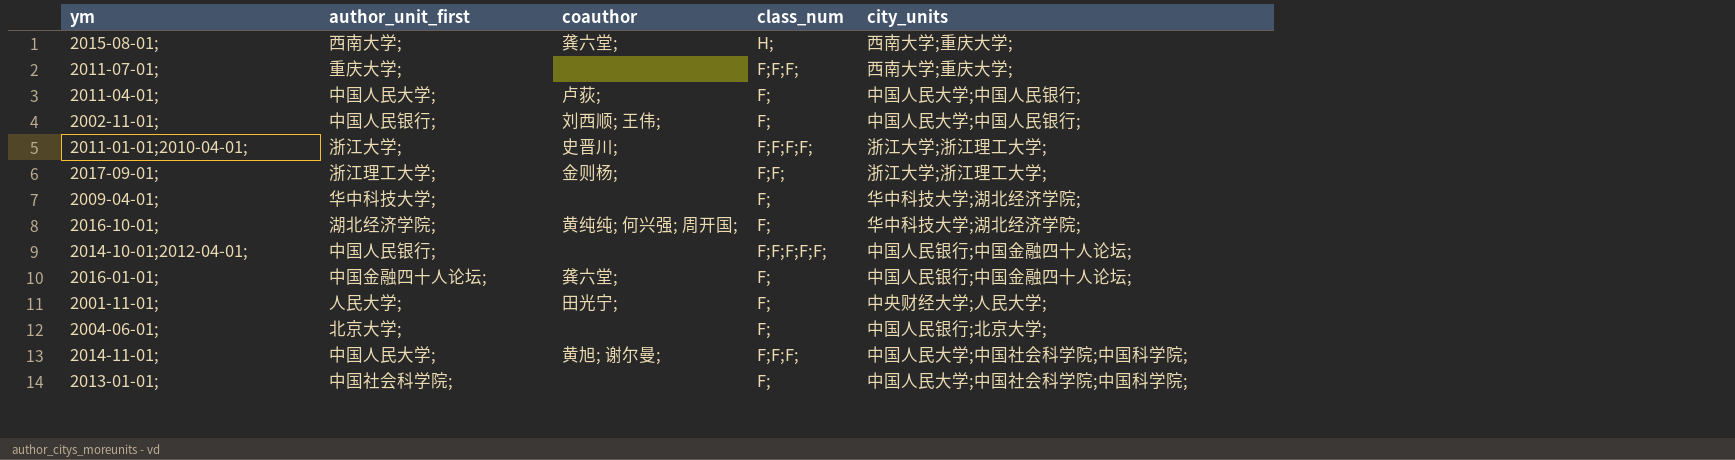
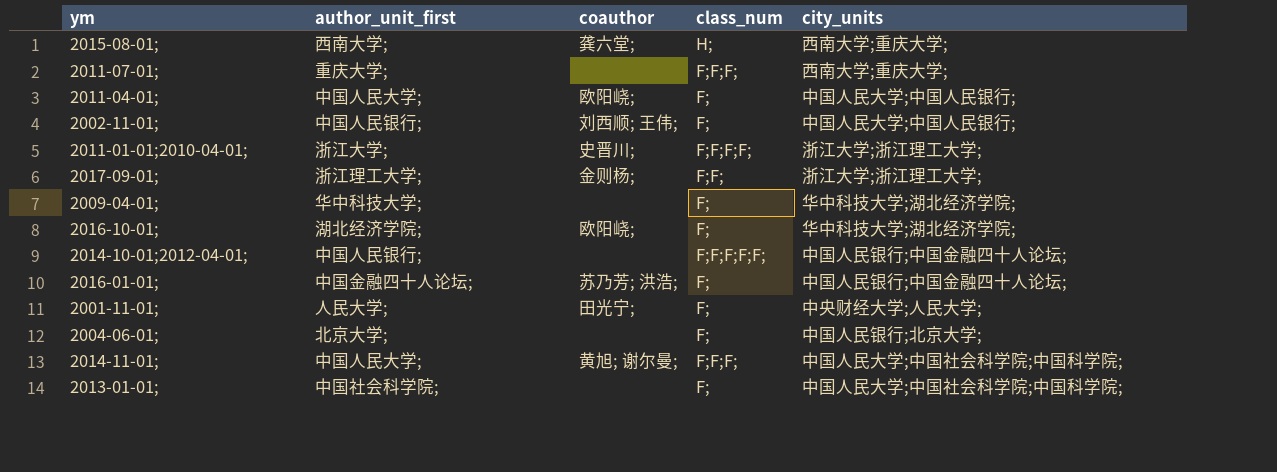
2011-04-01; | coauthor: 卢荻; -> 欧阳峣;
2016-10-01; | coauthor: 黄纯纯; 何兴强; 周开国; -> 欧阳峣;
2016-01-01; | coauthor: 龚六堂; -> 苏乃芳; 洪浩;

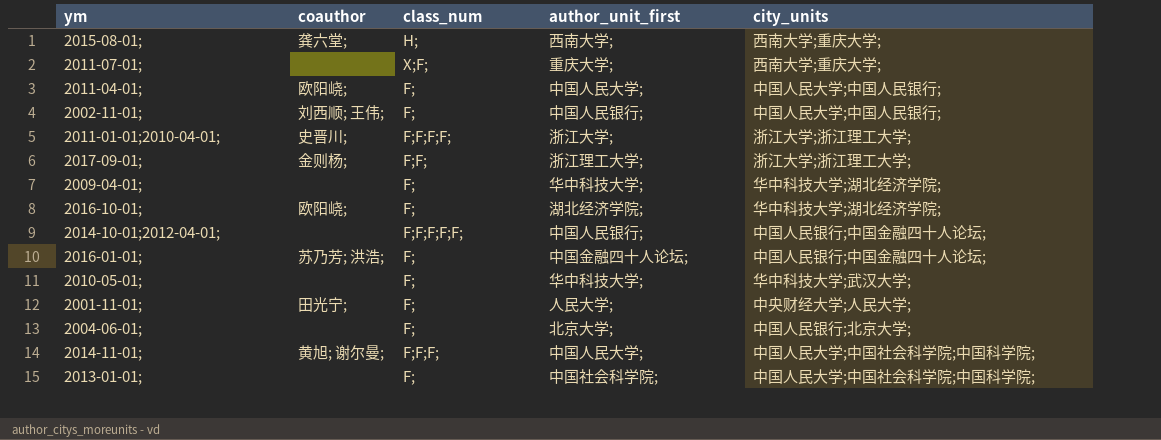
column author_unit_first | position: 2 -> 4
2011-07-01; | class_num: F;F;F; -> X;F;
row 2010-05-01;: none -> none | F; | 华中科技大学; | 华中科技大学;武汉大学;

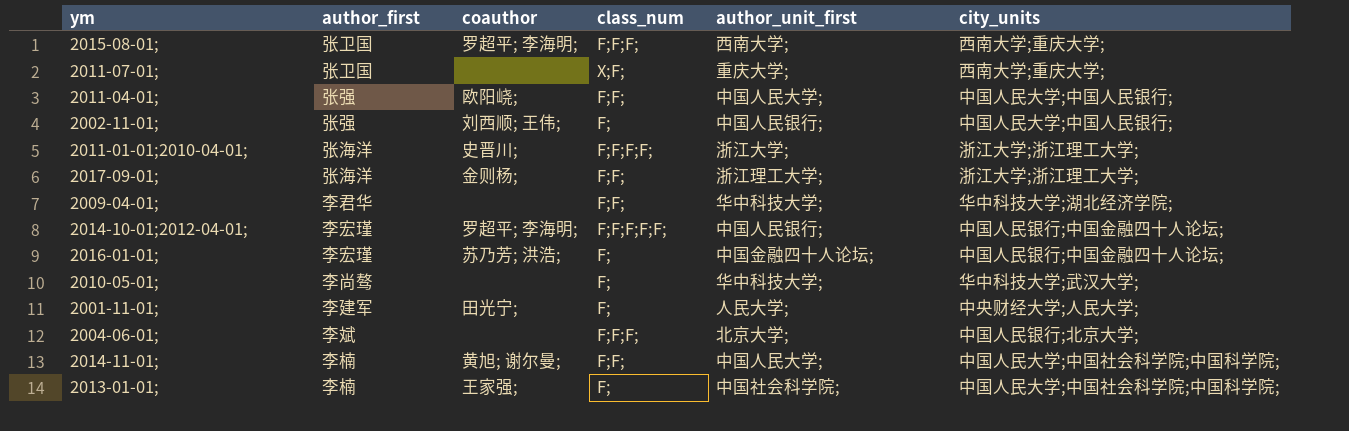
column author_first | position: none -> 2
row 2016-10-01;: 欧阳峣; | F; | 湖北经济学院; | 华中科技大学;湖北经济学院; -> none
2015-08-01; | coauthor: 龚六堂; -> 罗超平; 李海明;
2015-08-01; | class_num: H; -> F;F;F;
2011-04-01; | class_num: F; -> F;F;
2009-04-01; | class_num: F; -> F;F;
2014-10-01;2012-04-01; | coauthor: none -> 罗超平; 李海明;
2004-06-01; | class_num: F; -> F;F;F;
2014-11-01; | class_num: F;F;F; -> F;F;
2013-01-01; | coauthor: none -> 王家强;

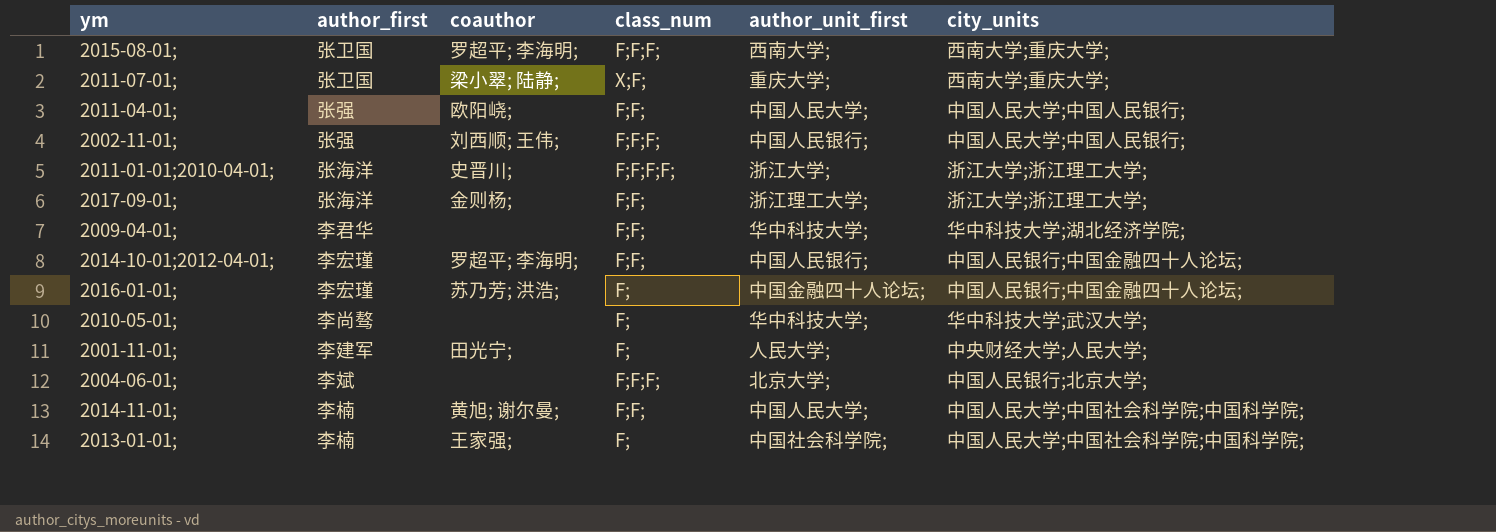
2011-07-01; | coauthor: none -> 梁小翠; 陆静;
2002-11-01; | class_num: F; -> F;F;F;
2014-10-01;2012-04-01; | class_num: F;F;F;F;F; -> F;F;

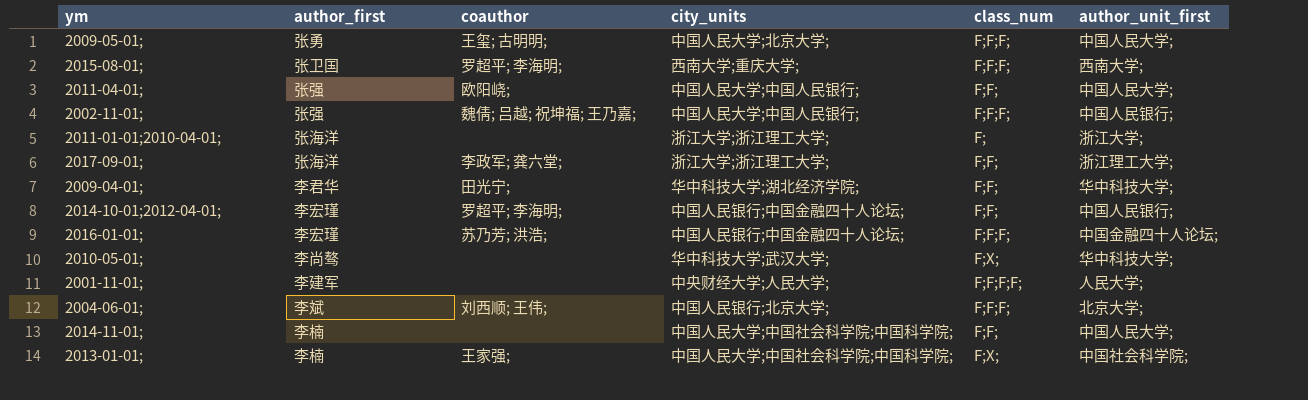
column city_units | position: 6 -> 4
row 2011-07-01;: 张卫国 | 梁小翠; 陆静; | X;F; | 重庆大学; | 西南大学;重庆大学; -> none
row 2009-05-01;: none -> 张勇 | 王玺; 古明明; | 中国人民大学;北京大学; | F;F;F; | 中国人民大学;
2002-11-01; | coauthor: 刘西顺; 王伟; -> 魏倩; 吕越; 祝坤福; 王乃嘉;
2011-01-01;2010-04-01; | coauthor: 史晋川; -> none
2011-01-01;2010-04-01; | class_num: F;F;F;F; -> F;
2017-09-01; | coauthor: 金则杨; -> 李政军; 龚六堂;
2009-04-01; | coauthor: none -> 田光宁;
2016-01-01; | class_num: F; -> F;F;F;
2010-05-01; | class_num: F; -> F;X;
2001-11-01; | coauthor: 田光宁; -> none
2001-11-01; | class_num: F; -> F;F;F;F;
2004-06-01; | coauthor: none -> 刘西顺; 王伟;
2014-11-01; | coauthor: 黄旭; 谢尔曼; -> none
2013-01-01; | class_num: F; -> F;X;

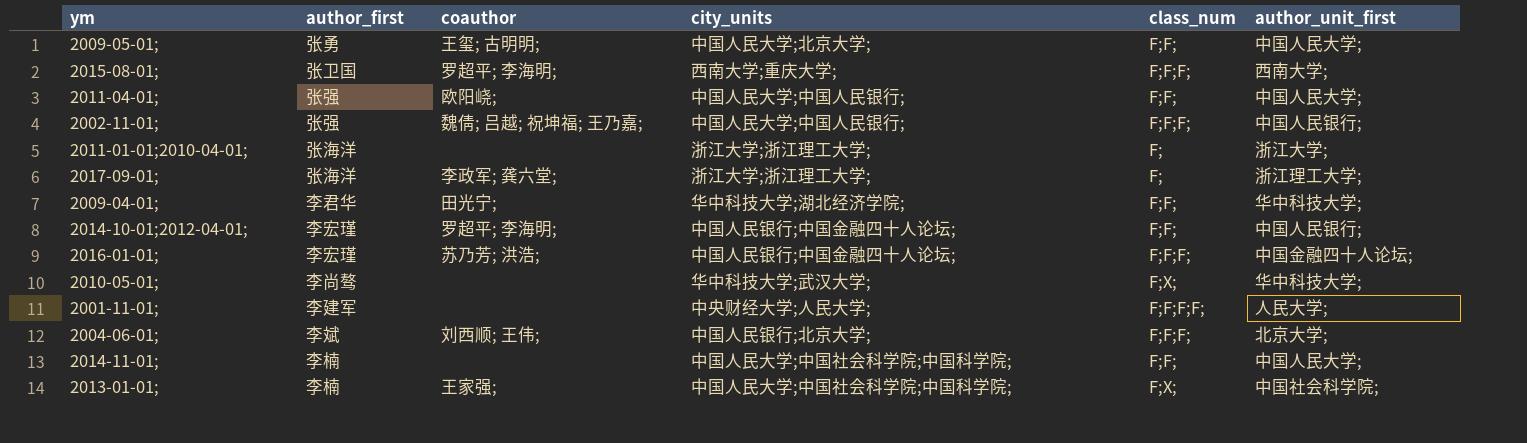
2009-05-01; | class_num: F;F;F; -> F;F;
2017-09-01; | class_num: F;F; -> F;

